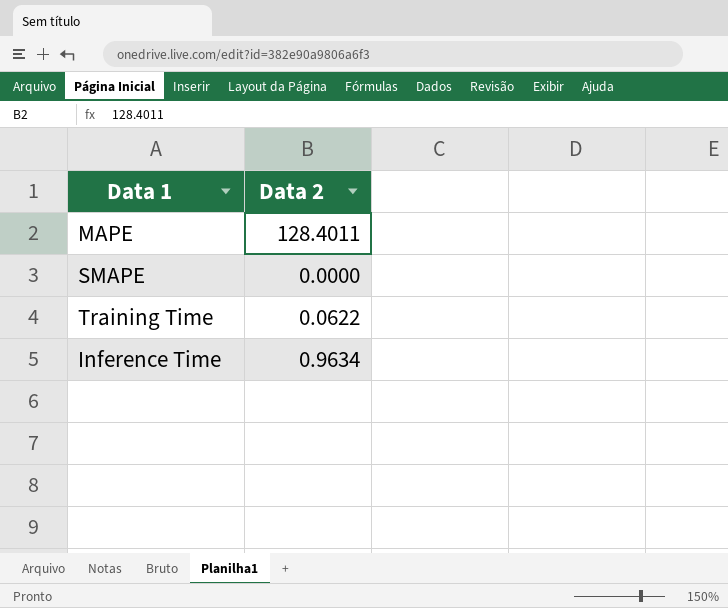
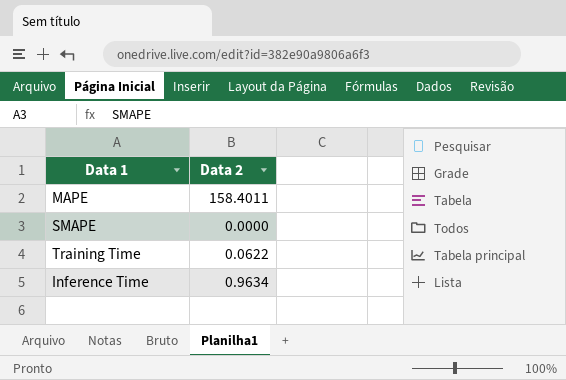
MAPE | Data 2: 128.4011 -> 158.4011

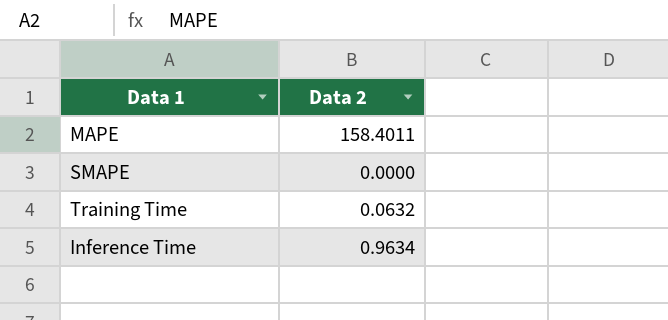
Training Time | Data 2: 0.0622 -> 0.0632

